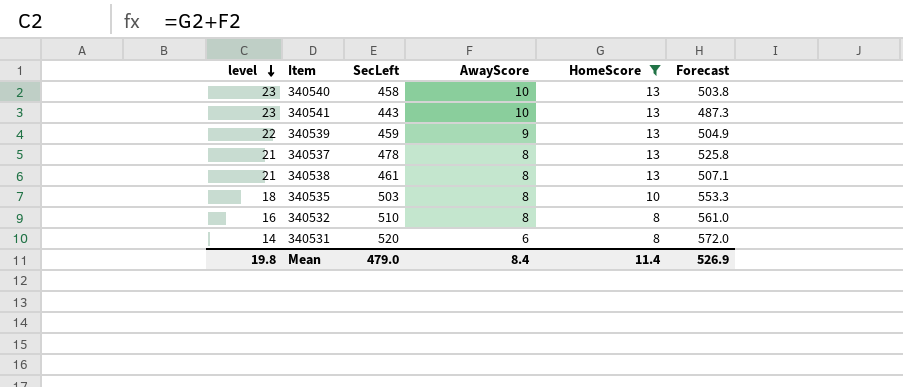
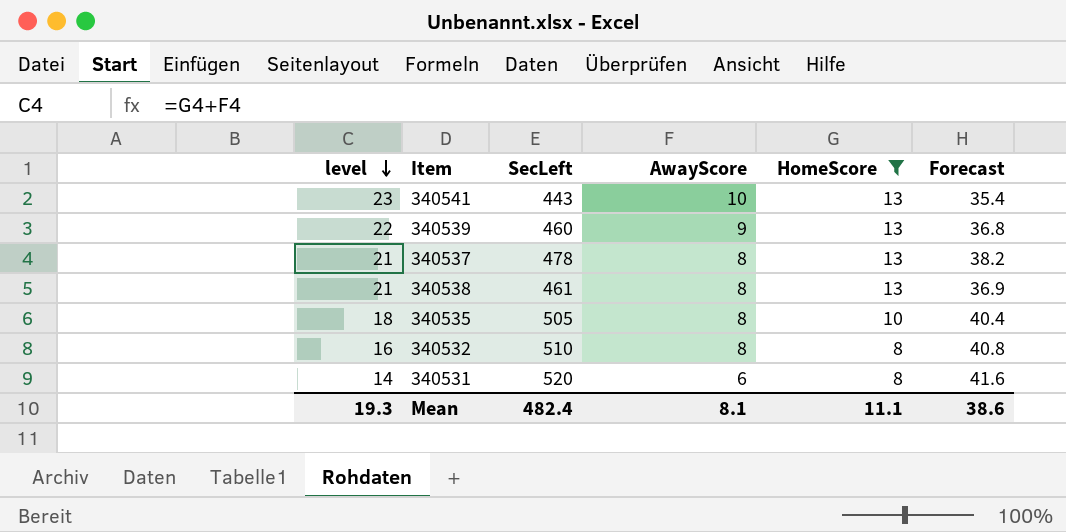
column Forecast | formula: [SecLeft] * 1.1 -> [SecLeft] * 0.08
row 340540: 23 | 458 | 10 | 13 | 503.8 -> none
340539 | SecLeft: 459 -> 460
340535 | SecLeft: 503 -> 505
Mean | level: 19.8 -> 19.3
Mean | SecLeft: 479.0 -> 482.4
Mean | AwayScore: 8.4 -> 8.1
Mean | HomeScore: 11.4 -> 11.1
Mean | Forecast: 526.9 -> 38.6

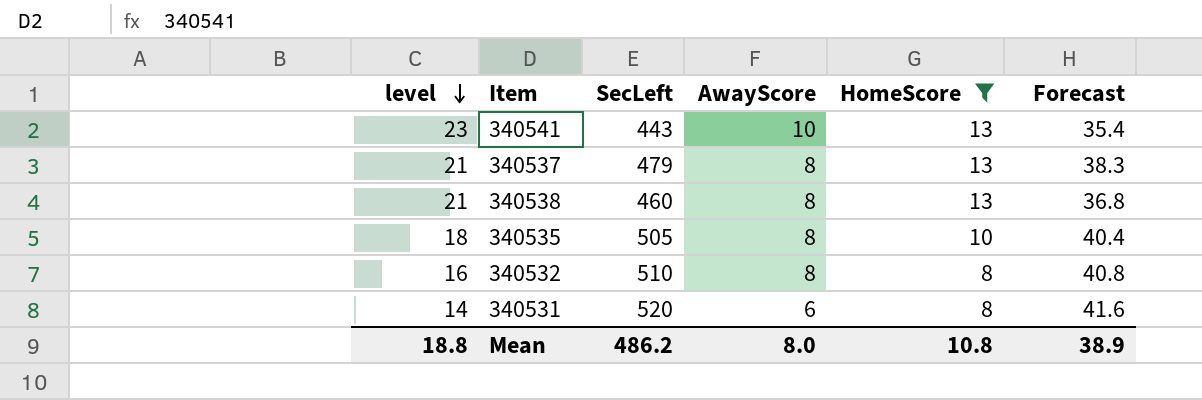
row 340539: 22 | 460 | 9 | 13 | 36.8 -> none
340537 | SecLeft: 478 -> 479
340537 | Forecast: 38.2 -> 38.3
340538 | SecLeft: 461 -> 460
340538 | Forecast: 36.9 -> 36.8
Mean | level: 19.3 -> 18.8
Mean | SecLeft: 482.4 -> 486.2
Mean | AwayScore: 8.1 -> 8.0
Mean | HomeScore: 11.1 -> 10.8
Mean | Forecast: 38.6 -> 38.9

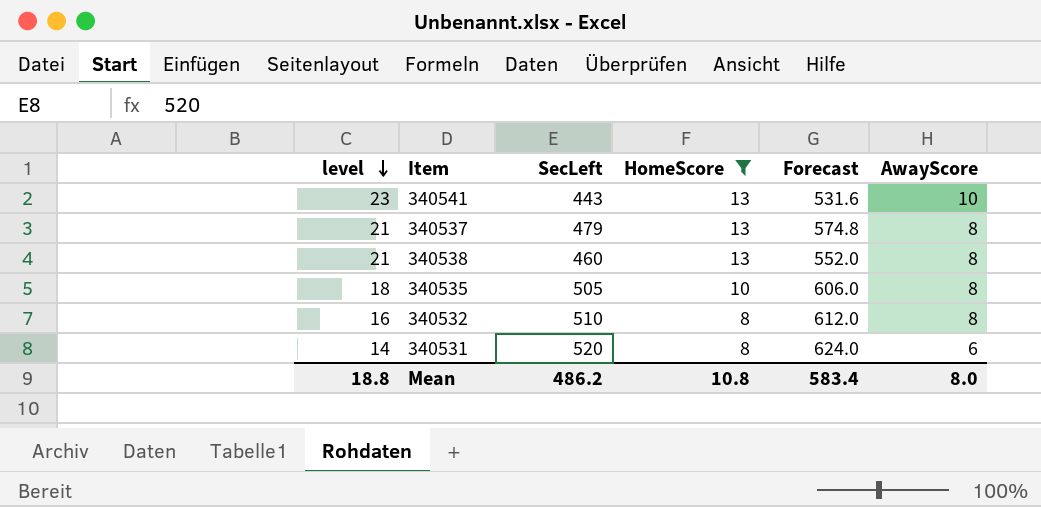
column Forecast | formula: [SecLeft] * 0.08 -> [SecLeft] * 1.2
column AwayScore | position: 4 -> 6
Mean | Forecast: 38.9 -> 583.4

